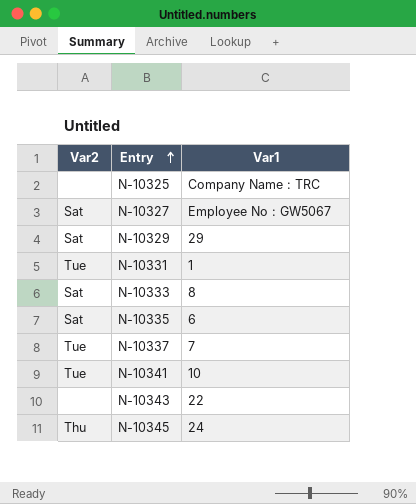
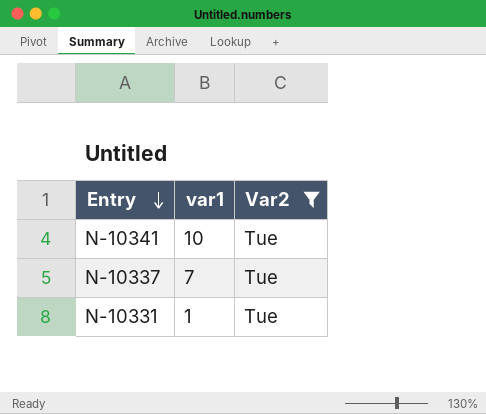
filter: none -> Var2 = Tue
row order: Entry ascending -> Entry descending
column name: Var1 -> var1
column Var2 | position: 1 -> 3

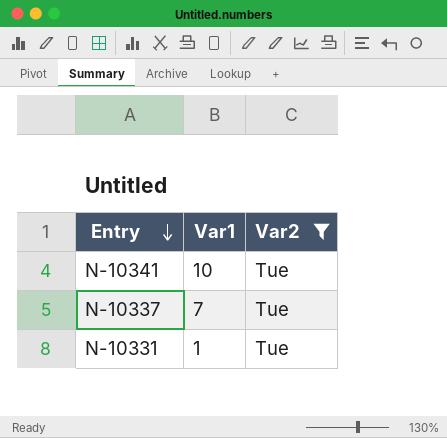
column name: var1 -> Var1

